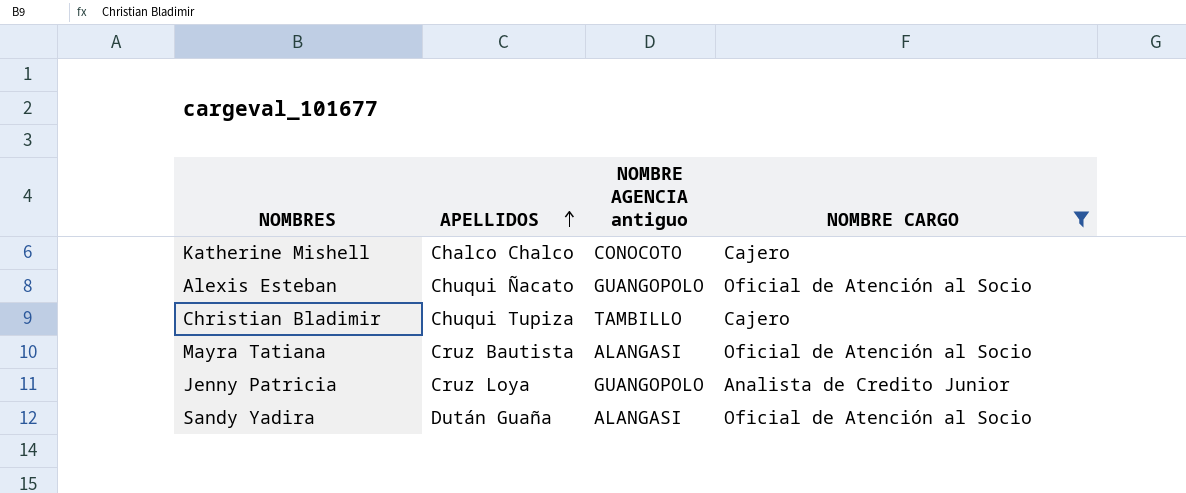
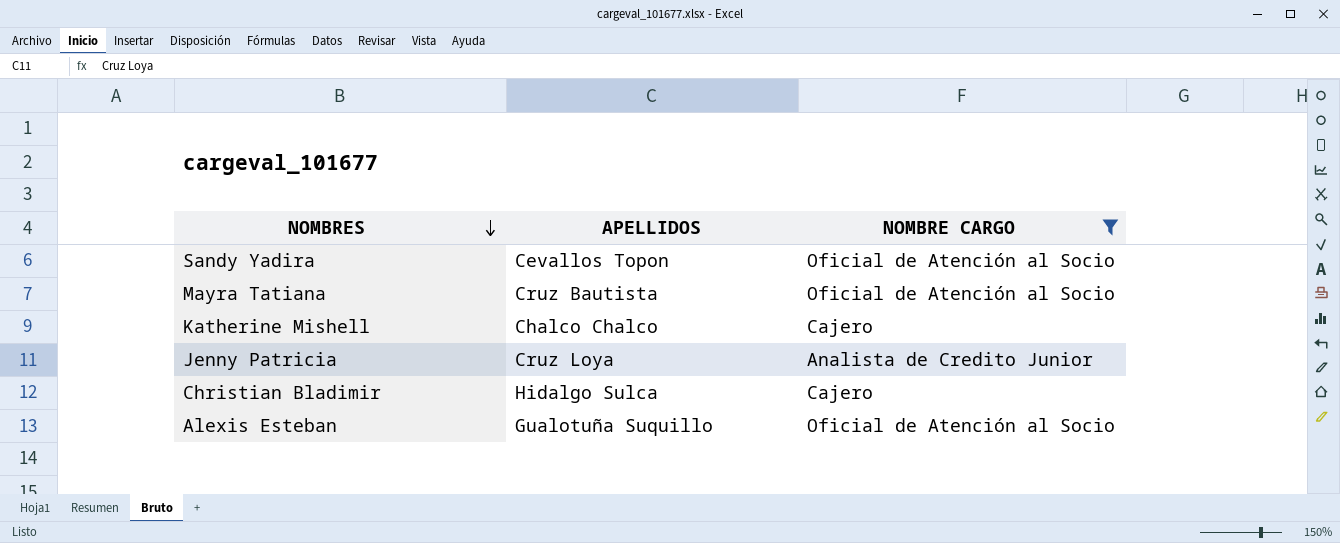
row order: APELLIDOS ascending -> NOMBRES descending
column NOMBRE AGENCIA antiguo | position: 3 -> none
Sandy Yadira | APELLIDOS: Dután Guaña -> Cevallos Topon
Christian Bladimir | APELLIDOS: Chuqui Tupiza -> Hidalgo Sulca
Alexis Esteban | APELLIDOS: Chuqui Ñacato -> Gualotuña Suquillo

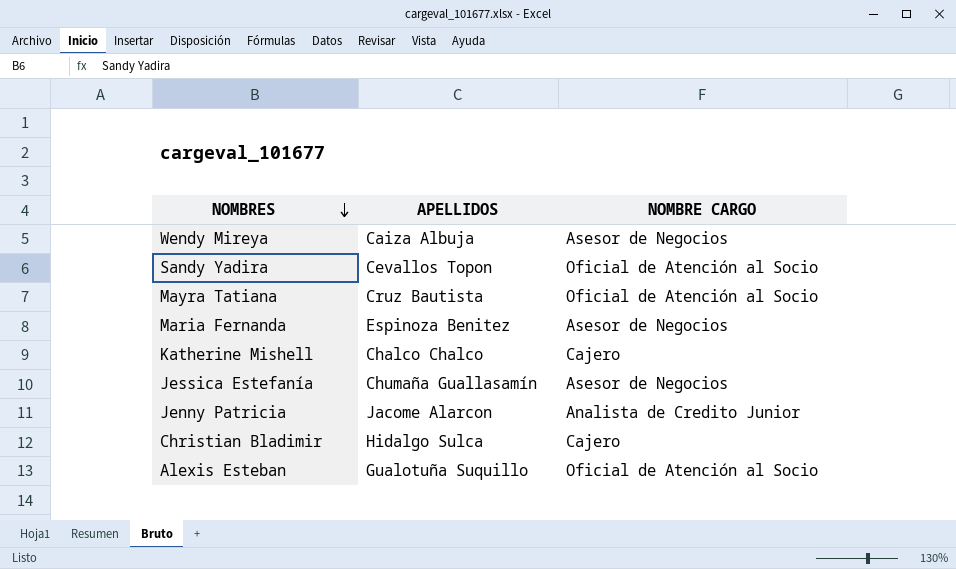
filter: NOMBRE CARGO != Asesor de Negocios -> none
Jenny Patricia | APELLIDOS: Cruz Loya -> Jacome Alarcon

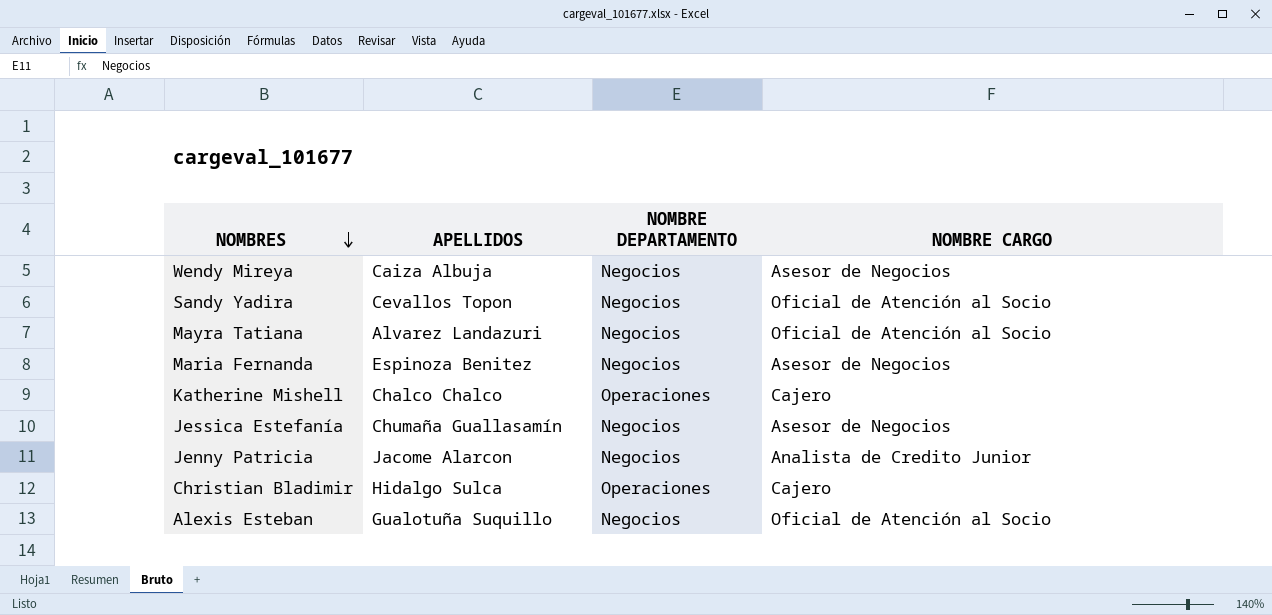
column NOMBRE DEPARTAMENTO | position: none -> 3
Mayra Tatiana | APELLIDOS: Cruz Bautista -> Alvarez Landazuri

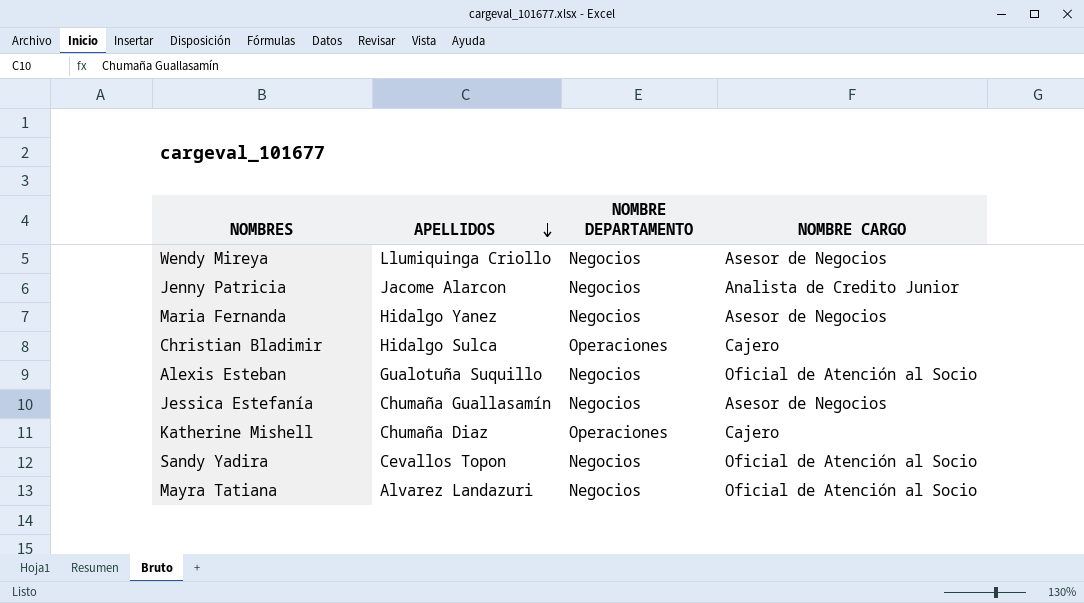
row order: NOMBRES descending -> APELLIDOS descending
Wendy Mireya | APELLIDOS: Caiza Albuja -> Llumiquinga Criollo
Maria Fernanda | APELLIDOS: Espinoza Benitez -> Hidalgo Yanez
Katherine Mishell | APELLIDOS: Chalco Chalco -> Chumaña Diaz

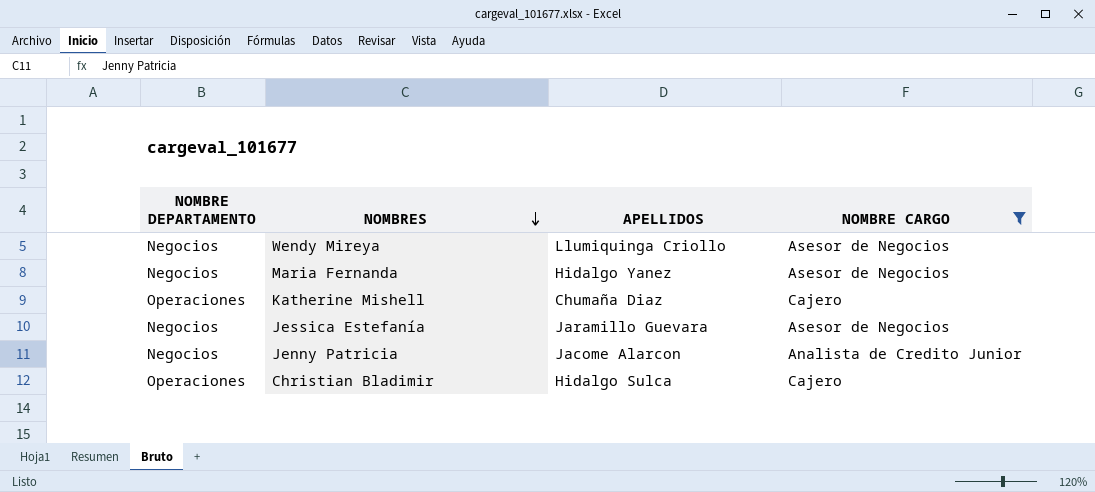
filter: none -> NOMBRE CARGO != Oficial de Atención al Socio
row order: APELLIDOS descending -> NOMBRES descending
column NOMBRE DEPARTAMENTO | position: 3 -> 1
Jessica Estefanía | APELLIDOS: Chumaña Guallasamín -> Jaramillo Guevara

